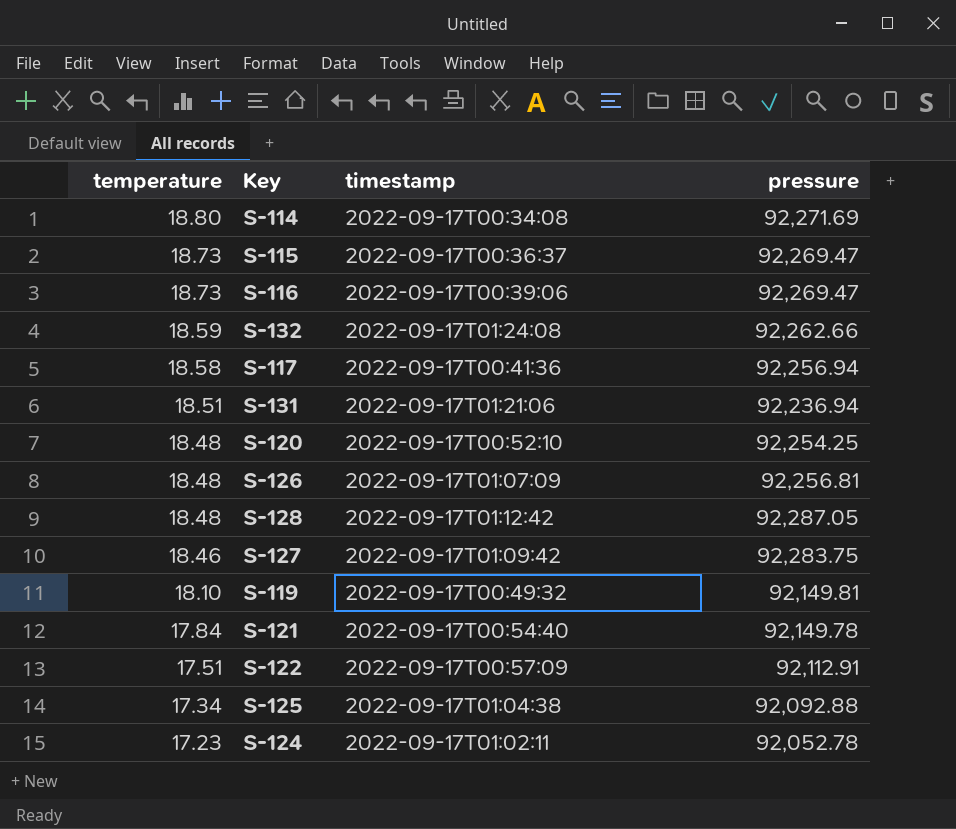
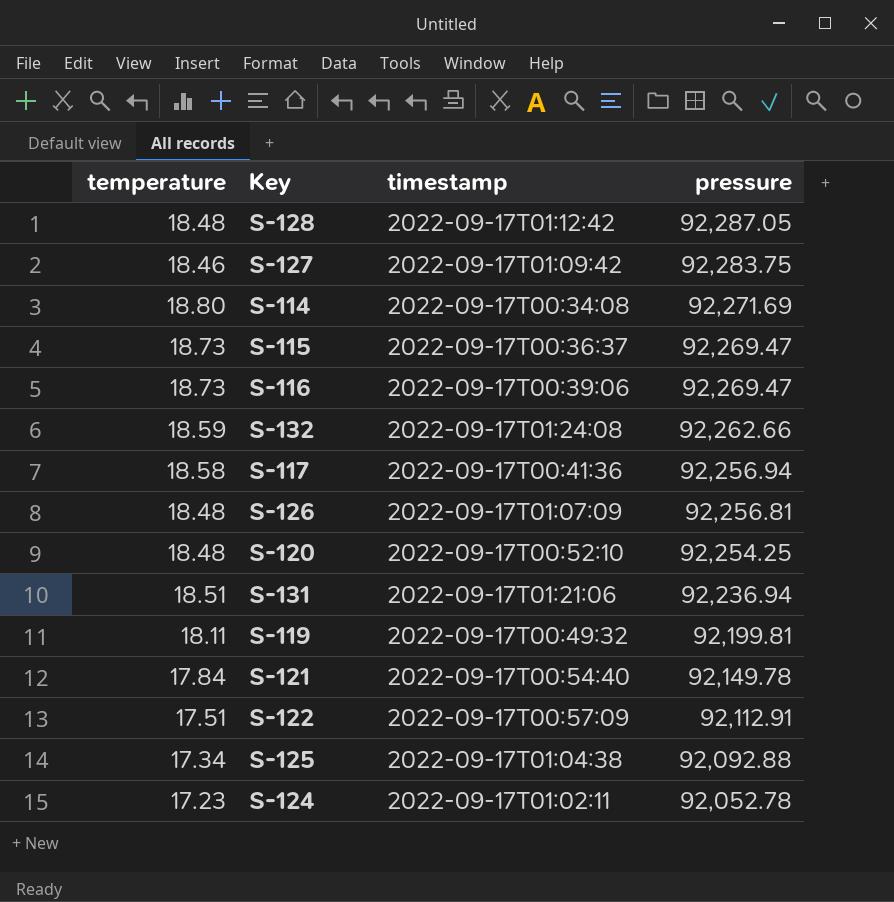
row order: temperature descending -> pressure descending
S-119 | temperature: 18.10 -> 18.11
S-119 | pressure: 92,149.81 -> 92,199.81

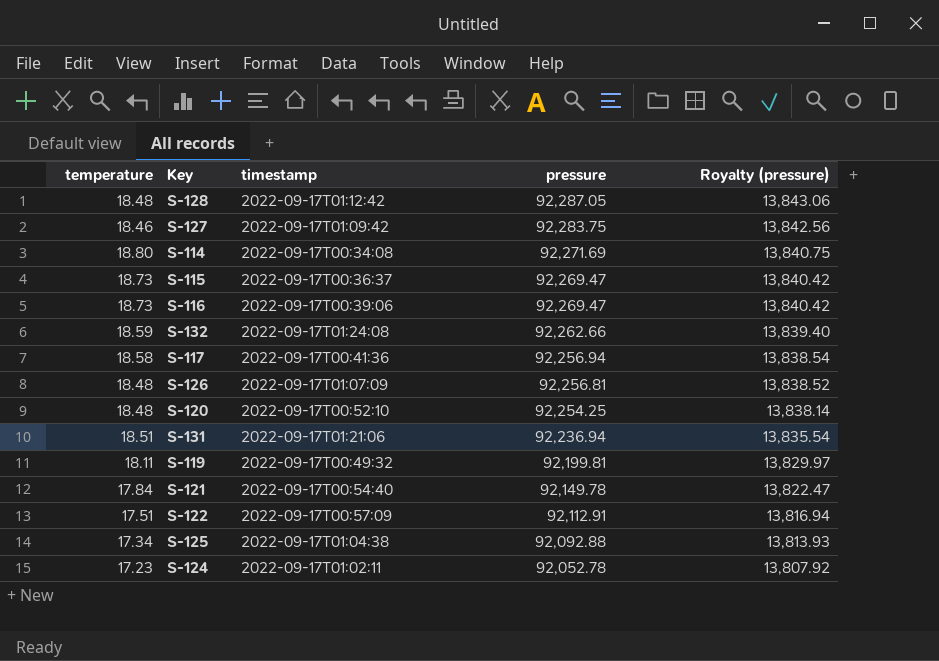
column Royalty (pressure) | formula: none -> [pressure] * 0.15

